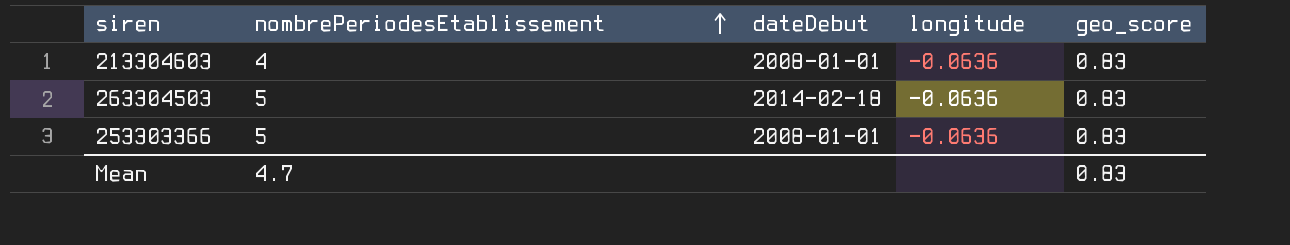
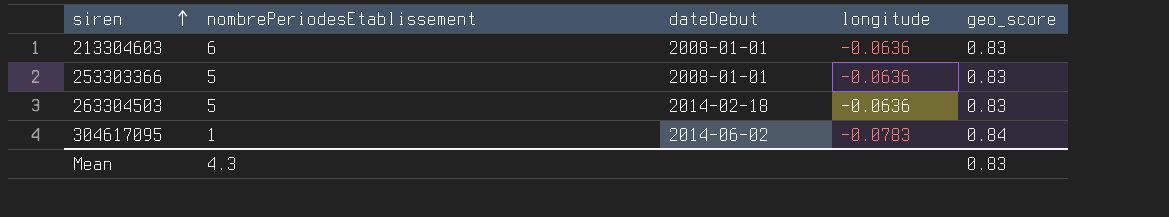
row order: nombrePeriodesEtablissement ascending -> siren ascending
213304603 | nombrePeriodesEtablissement: 4 -> 6
row 304617095: none -> 1 | 2014-06-02 | -0.0783 | 0.84
Mean | nombrePeriodesEtablissement: 4.7 -> 4.3

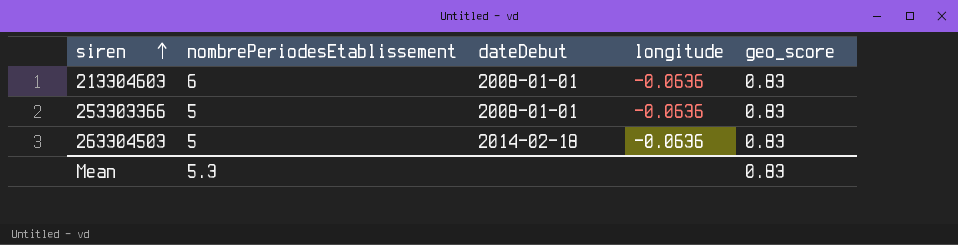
row 304617095: 1 | 2014-06-02 | -0.0783 | 0.84 -> none
Mean | nombrePeriodesEtablissement: 4.3 -> 5.3

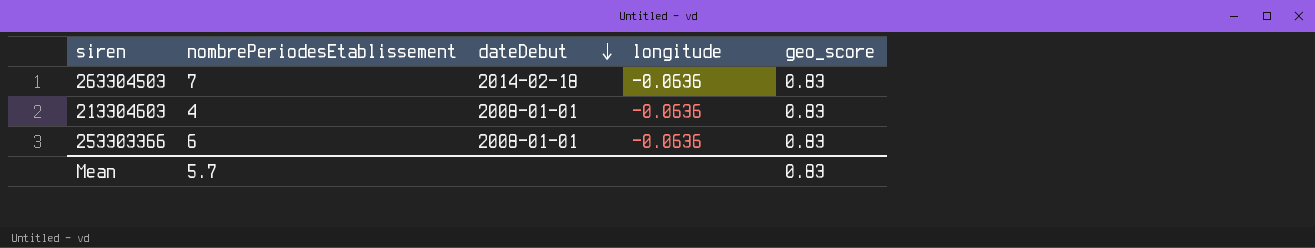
row order: siren ascending -> dateDebut descending
263304503 | nombrePeriodesEtablissement: 5 -> 7
213304603 | nombrePeriodesEtablissement: 6 -> 4
253303366 | nombrePeriodesEtablissement: 5 -> 6
Mean | nombrePeriodesEtablissement: 5.3 -> 5.7

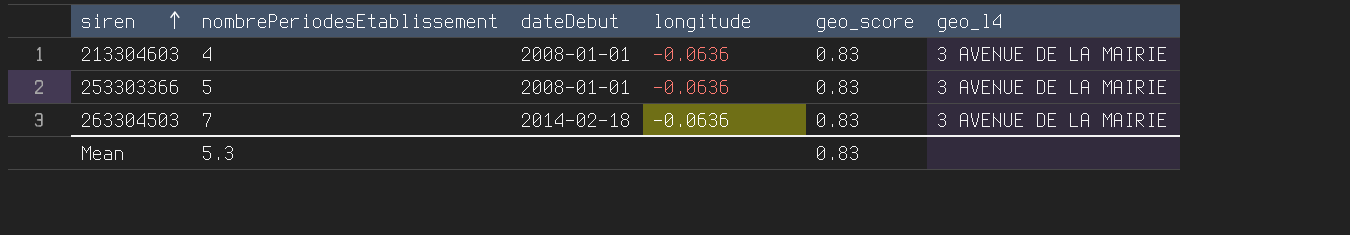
row order: dateDebut descending -> siren ascending
column geo_l4 | position: none -> 6
253303366 | nombrePeriodesEtablissement: 6 -> 5
Mean | nombrePeriodesEtablissement: 5.7 -> 5.3

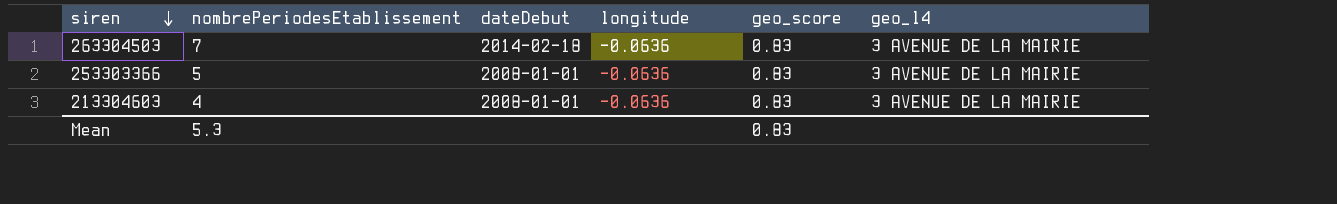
row order: siren ascending -> siren descending

